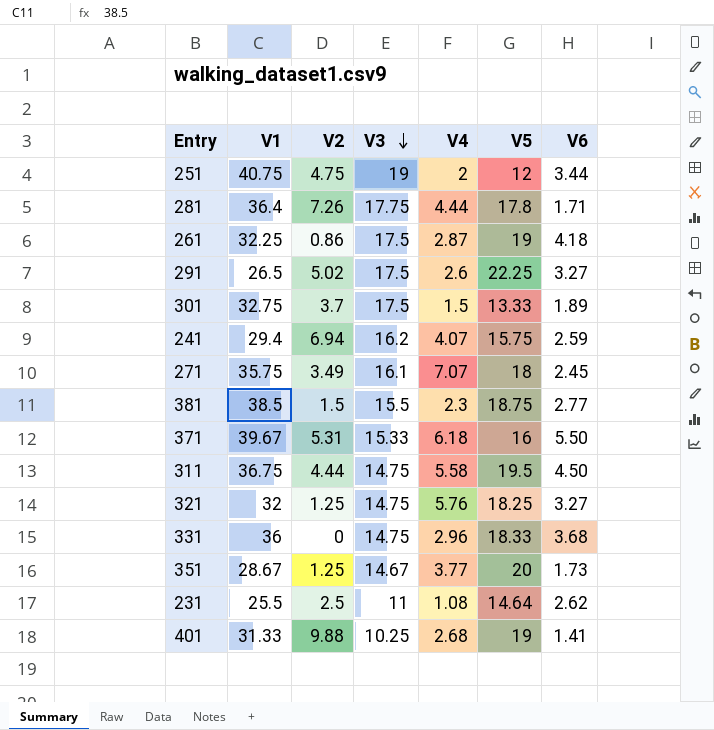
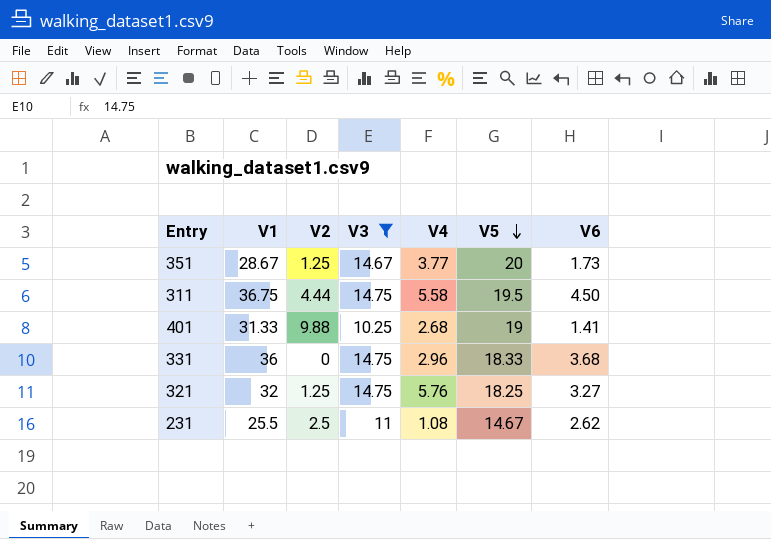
filter: none -> V3 <= 14.75
row order: V3 descending -> V5 descending
231 | V5: 14.64 -> 14.67

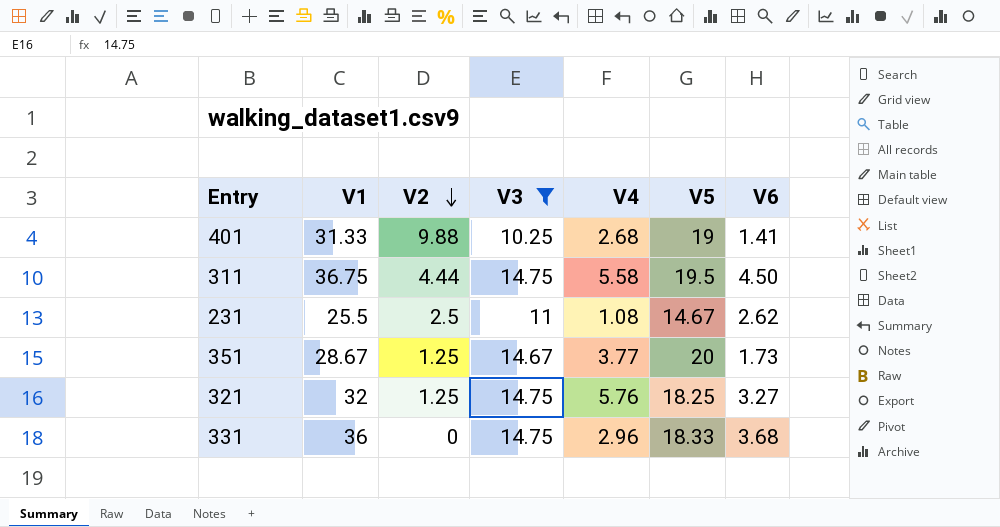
row order: V5 descending -> V2 descending

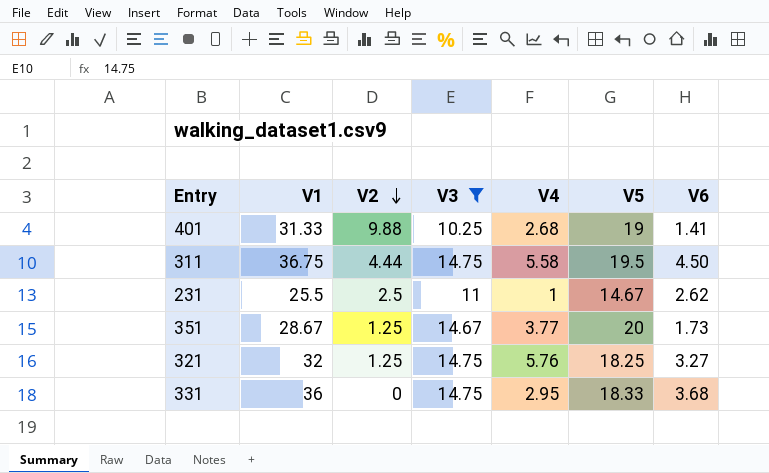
231 | V4: 1.08 -> 1
331 | V4: 2.96 -> 2.95

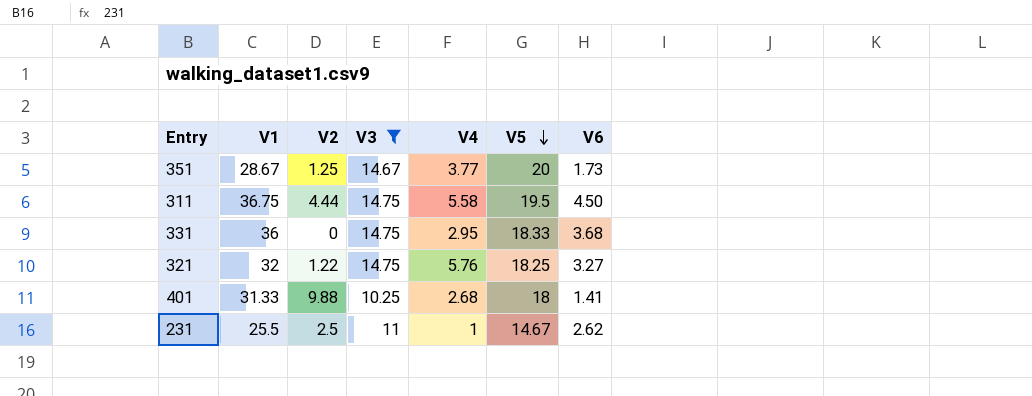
row order: V2 descending -> V5 descending
321 | V2: 1.25 -> 1.22
401 | V5: 19 -> 18

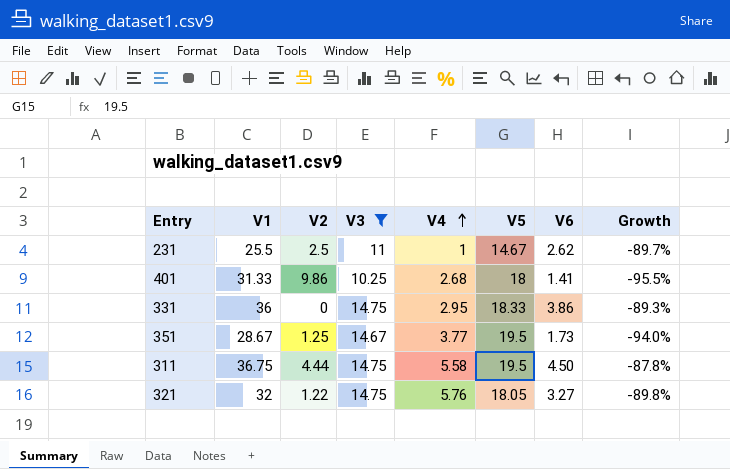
row order: V5 descending -> V4 ascending
column Growth | formula: none -> ([V6] - [V1]) / [V1]
401 | V2: 9.88 -> 9.86
331 | V6: 3.68 -> 3.86
351 | V5: 20 -> 19.5
321 | V5: 18.25 -> 18.05

